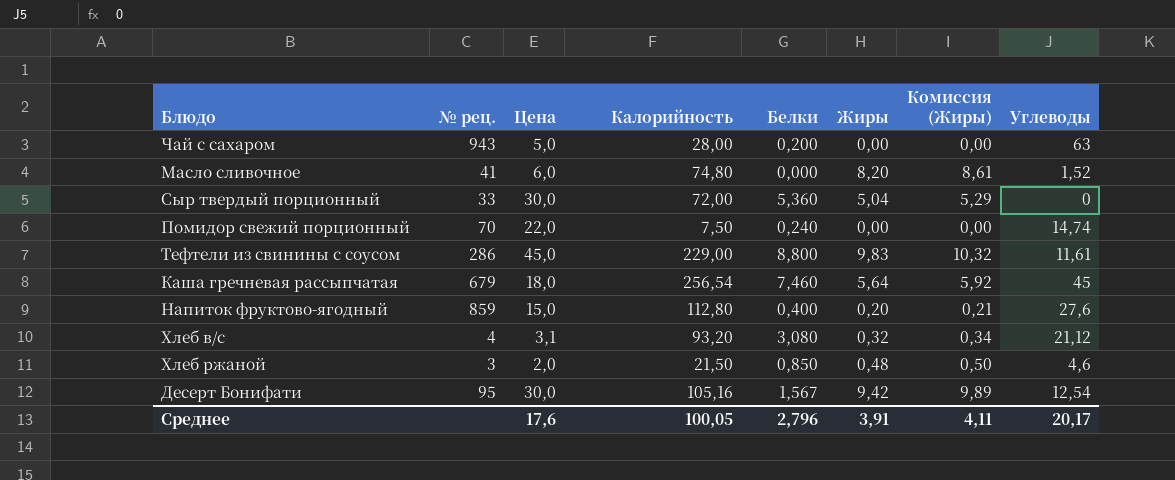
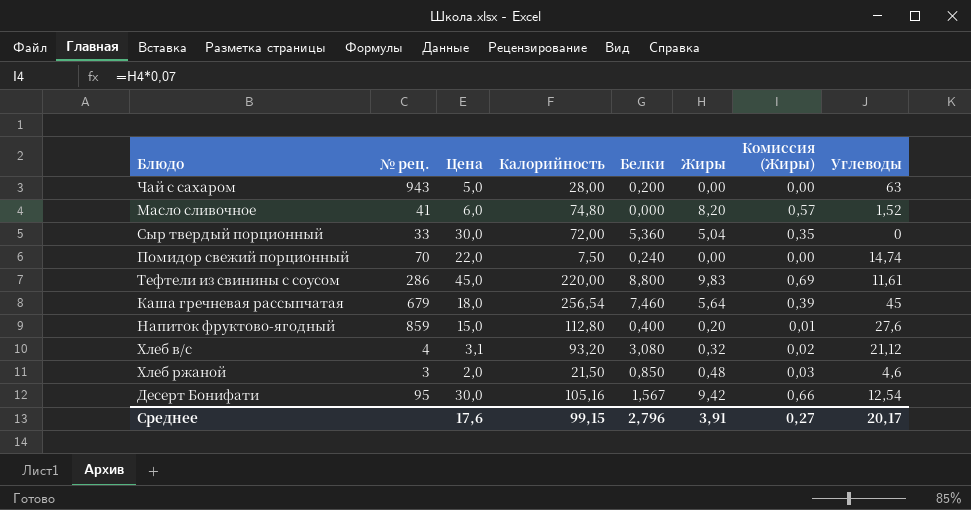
column Комиссия (Жиры) | formula: [Жиры] * 1,05 -> [Жиры] * 0,07
Тефтели из свинины с соусом | Калорийность: 229,00 -> 220,00
Среднее | Калорийность: 100,05 -> 99,15
Среднее | Комиссия (Жиры): 4,11 -> 0,27

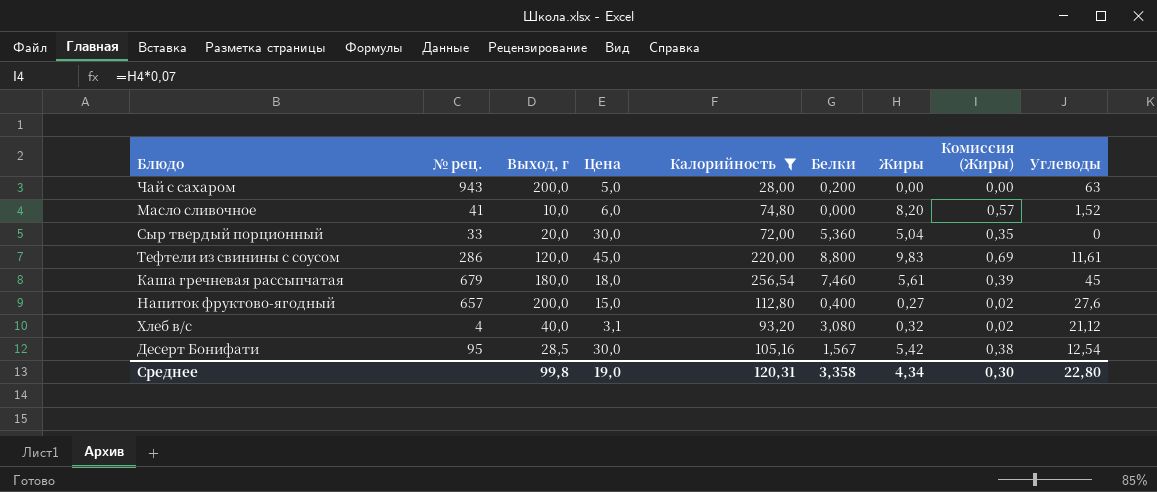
filter: none -> Калорийность >= 28,00
column Выход, г | position: none -> 3
Каша гречневая рассыпчатая | Жиры: 5,64 -> 5,61
Напиток фруктово-ягодный | № рец.: 859 -> 657
Напиток фруктово-ягодный | Жиры: 0,20 -> 0,27
Напиток фруктово-ягодный | Комиссия (Жиры): 0,01 -> 0,02
Десерт Бонифати | Жиры: 9,42 -> 5,42
Десерт Бонифати | Комиссия (Жиры): 0,66 -> 0,38
Среднее | Цена: 17,6 -> 19,0
Среднее | Калорийность: 99,15 -> 120,31
Среднее | Белки: 2,796 -> 3,358
Среднее | Жиры: 3,91 -> 4,34
Среднее | Комиссия (Жиры): 0,27 -> 0,30
Среднее | Углеводы: 20,17 -> 22,80

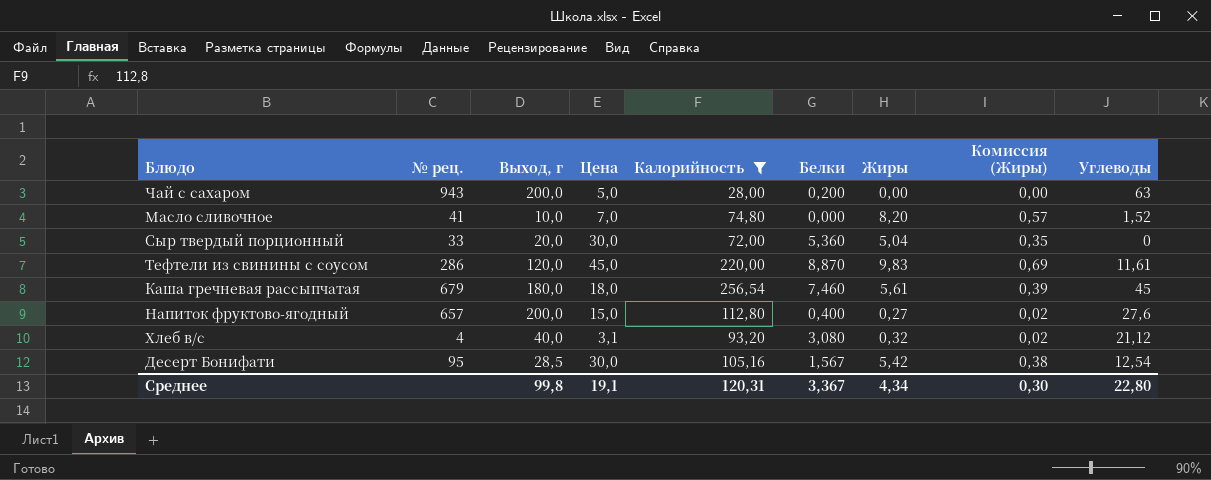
Масло сливочное | Цена: 6,0 -> 7,0
Тефтели из свинины с соусом | Белки: 8,800 -> 8,870
Среднее | Цена: 19,0 -> 19,1
Среднее | Белки: 3,358 -> 3,367

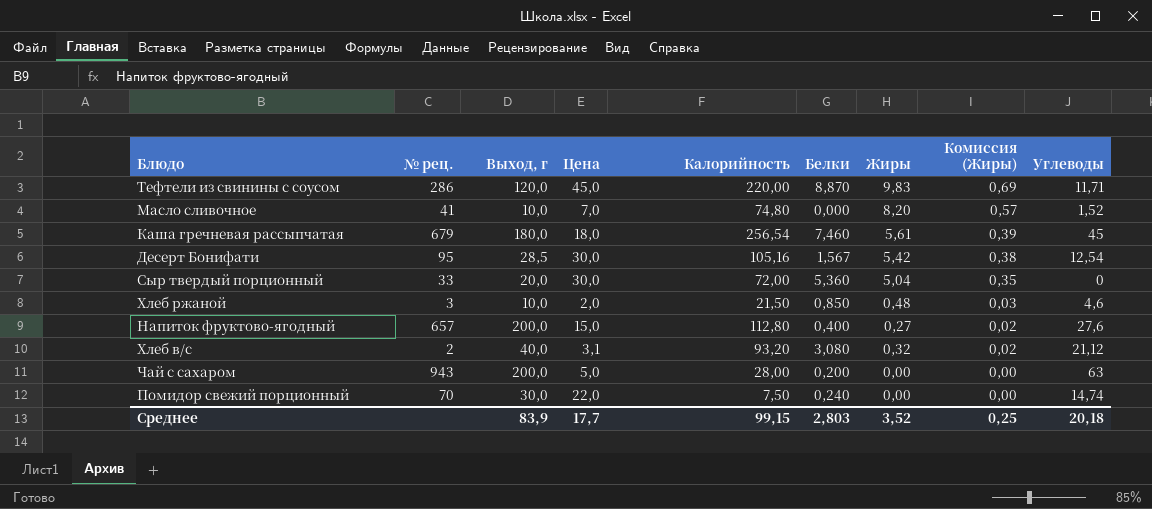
filter: Калорийность >= 28,00 -> none
row order: none -> Комиссия (Жиры) descending
Тефтели из свинины с соусом | Углеводы: 11,61 -> 11,71
Хлеб в/с | № рец.: 4 -> 2
Среднее | Выход, г: 99,8 -> 83,9
Среднее | Цена: 19,1 -> 17,7
Среднее | Калорийность: 120,31 -> 99,15
Среднее | Белки: 3,367 -> 2,803
Среднее | Жиры: 4,34 -> 3,52
Среднее | Комиссия (Жиры): 0,30 -> 0,25
Среднее | Углеводы: 22,80 -> 20,18

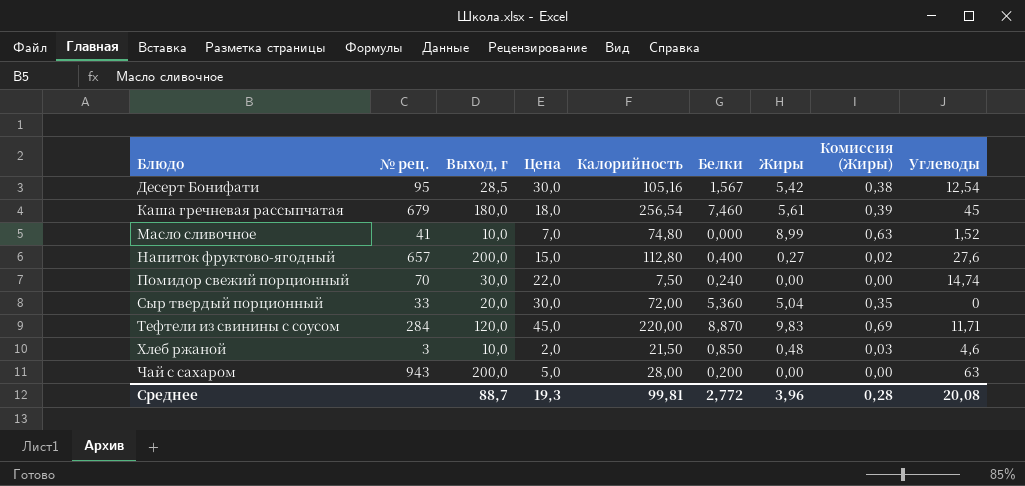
row order: Комиссия (Жиры) descending -> Блюдо ascending
row Хлеб в/с: 2 | 40,0 | 3,1 | 93,20 | 3,080 | 0,32 | 0,02 | 21,12 -> none
Масло сливочное | Жиры: 8,20 -> 8,99
Масло сливочное | Комиссия (Жиры): 0,57 -> 0,63
Тефтели из свинины с соусом | № рец.: 286 -> 284
Среднее | Выход, г: 83,9 -> 88,7
Среднее | Цена: 17,7 -> 19,3
Среднее | Калорийность: 99,15 -> 99,81
Среднее | Белки: 2,803 -> 2,772
Среднее | Жиры: 3,52 -> 3,96
Среднее | Комиссия (Жиры): 0,25 -> 0,28
Среднее | Углеводы: 20,18 -> 20,08

